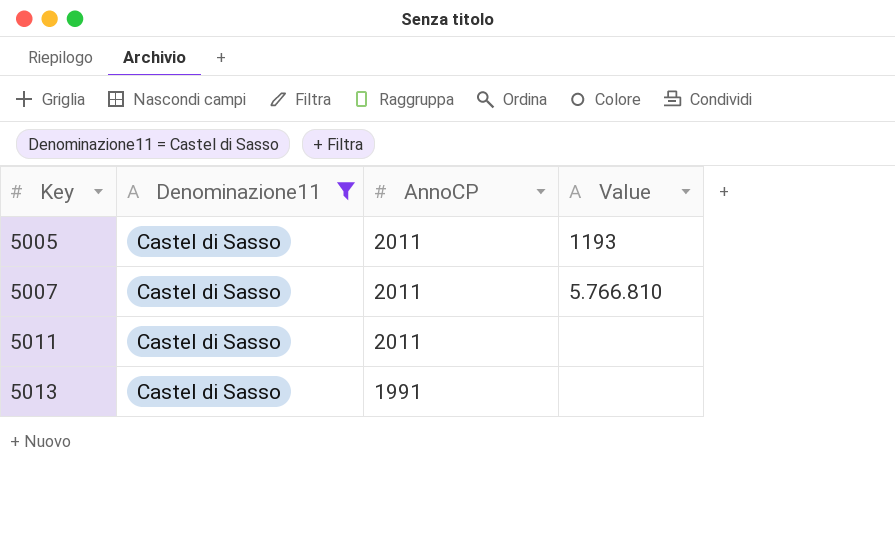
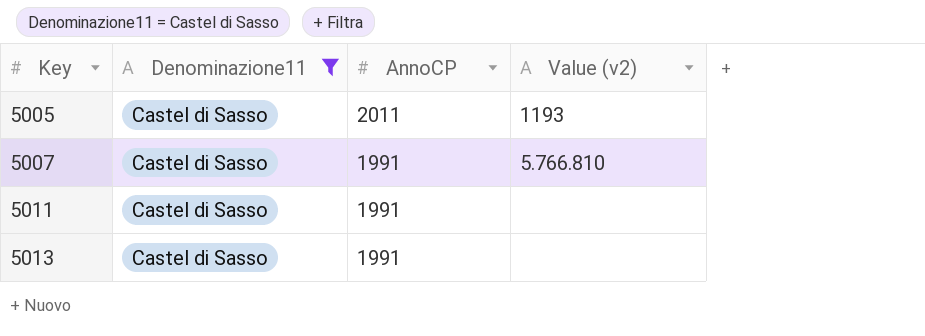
column name: Value -> Value (v2)
5007 | AnnoCP: 2011 -> 1991
5011 | AnnoCP: 2011 -> 1991

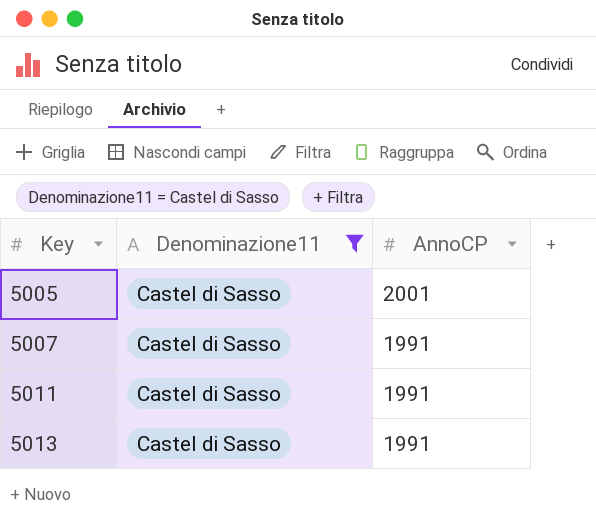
column Value (v2) | position: 4 -> none
5005 | AnnoCP: 2011 -> 2001

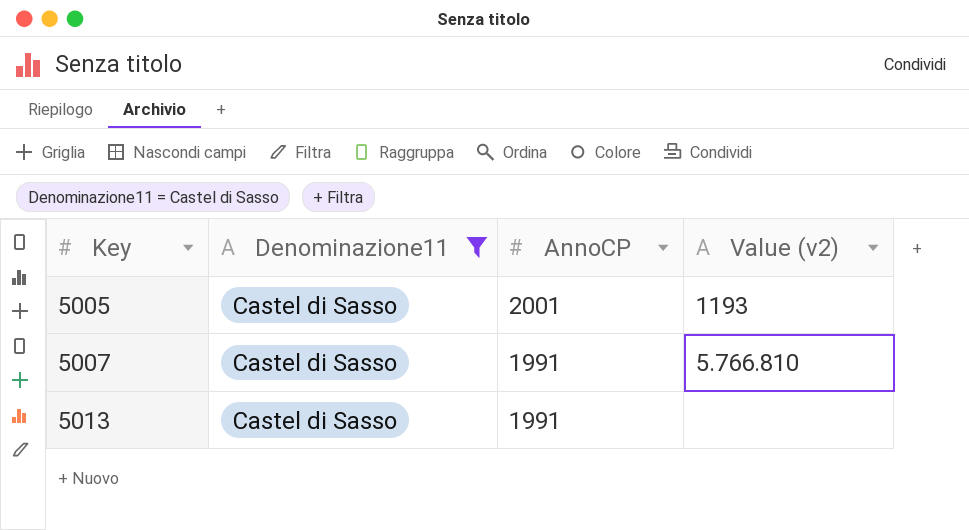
column Value (v2) | position: none -> 4
row 5011: Castel di Sasso | 1991 -> none

